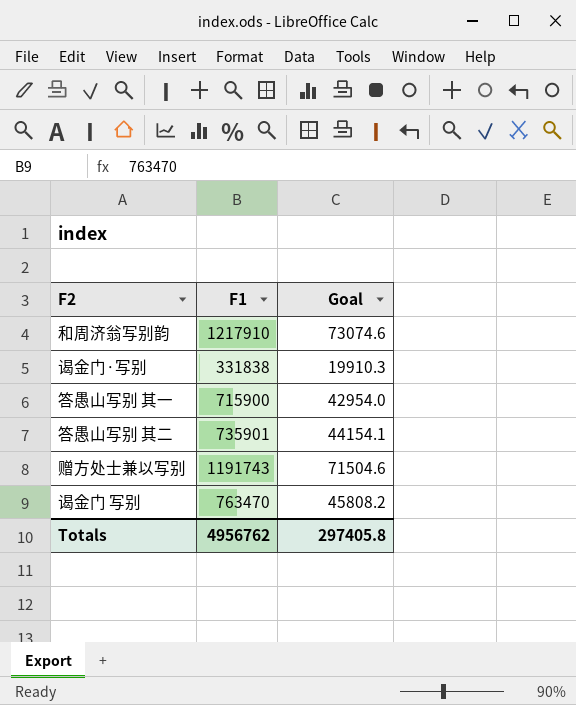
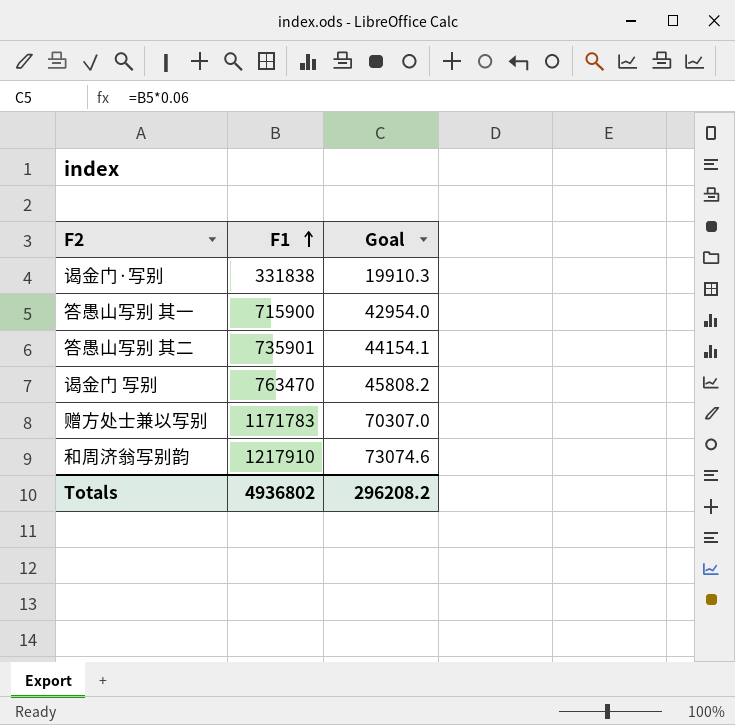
row order: none -> F1 ascending
赠方处士兼以写别 | F1: 1191743 -> 1171783
赠方处士兼以写别 | Goal: 71504.6 -> 70307.0
Totals | F1: 4956762 -> 4936802
Totals | Goal: 297405.8 -> 296208.2

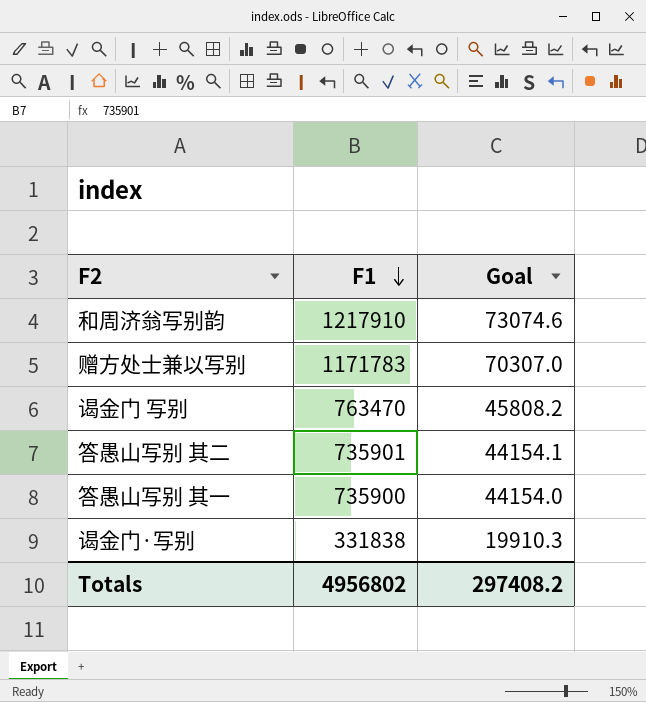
row order: F1 ascending -> F1 descending
答愚山写别 其一 | F1: 715900 -> 735900
答愚山写别 其一 | Goal: 42954.0 -> 44154.0
Totals | F1: 4936802 -> 4956802
Totals | Goal: 296208.2 -> 297408.2

